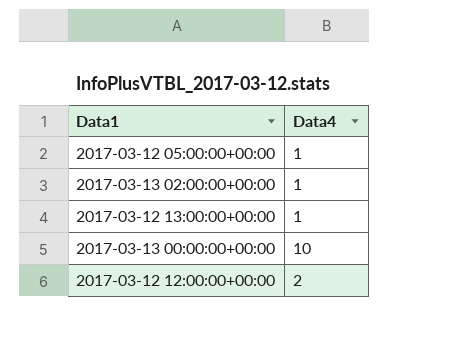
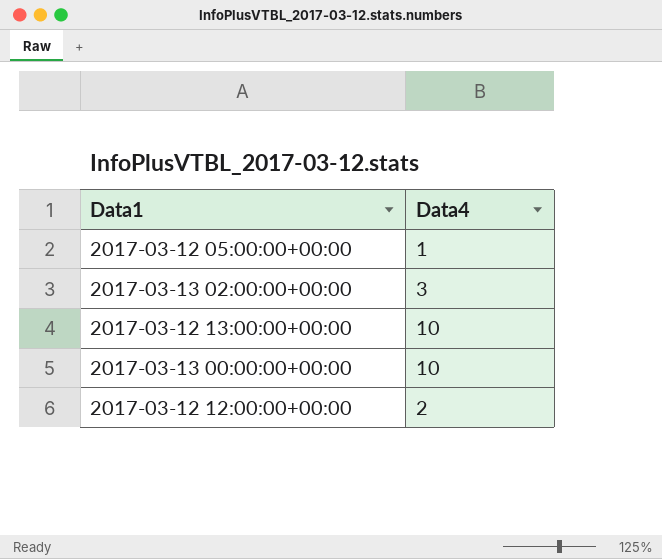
2017-03-13 02:00:00+00:00 | Data4: 1 -> 3
2017-03-12 13:00:00+00:00 | Data4: 1 -> 10

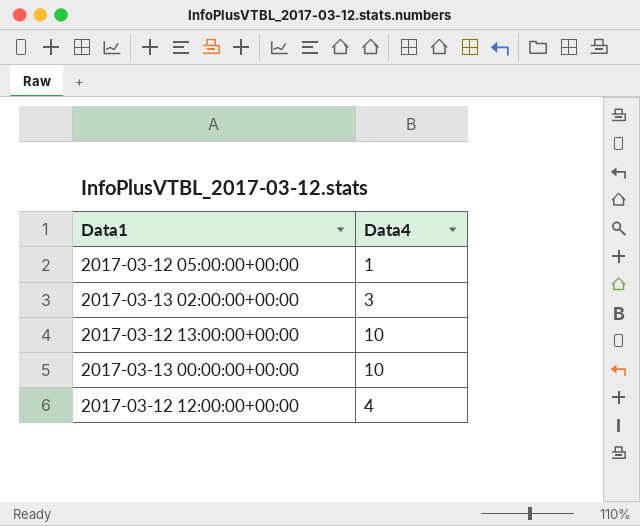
2017-03-12 12:00:00+00:00 | Data4: 2 -> 4

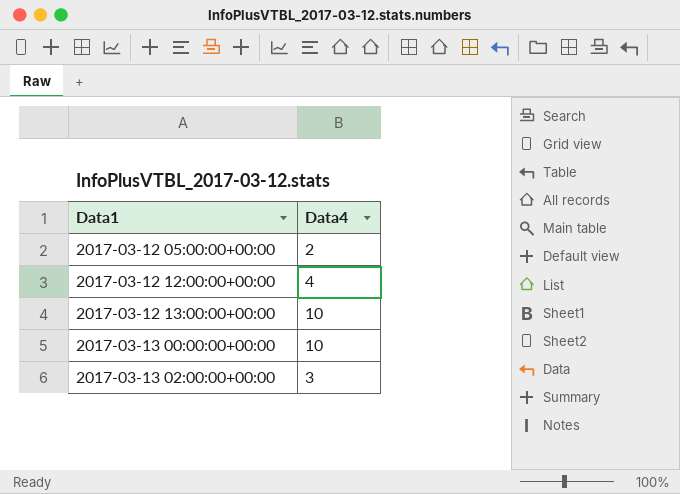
row order: none -> Data1 ascending
2017-03-12 05:00:00+00:00 | Data4: 1 -> 2

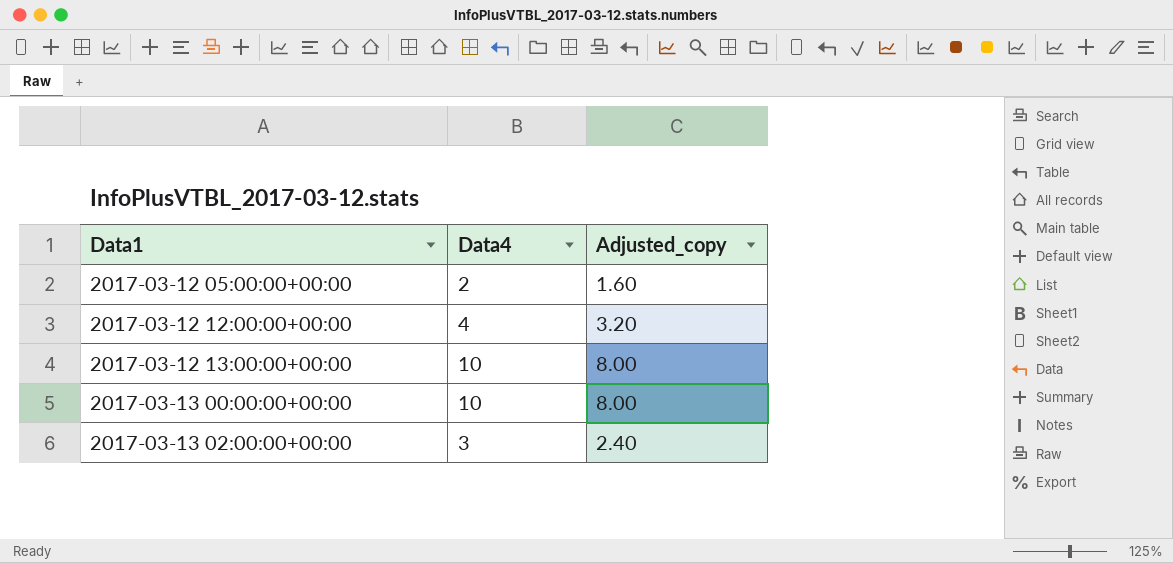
column Adjusted_copy | formula: none -> [Data4] * 0.8

